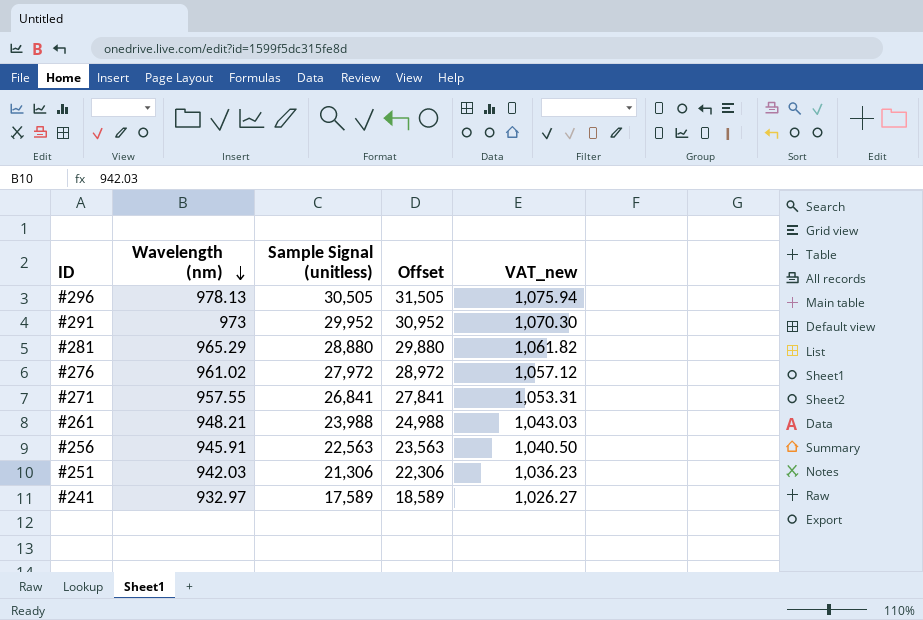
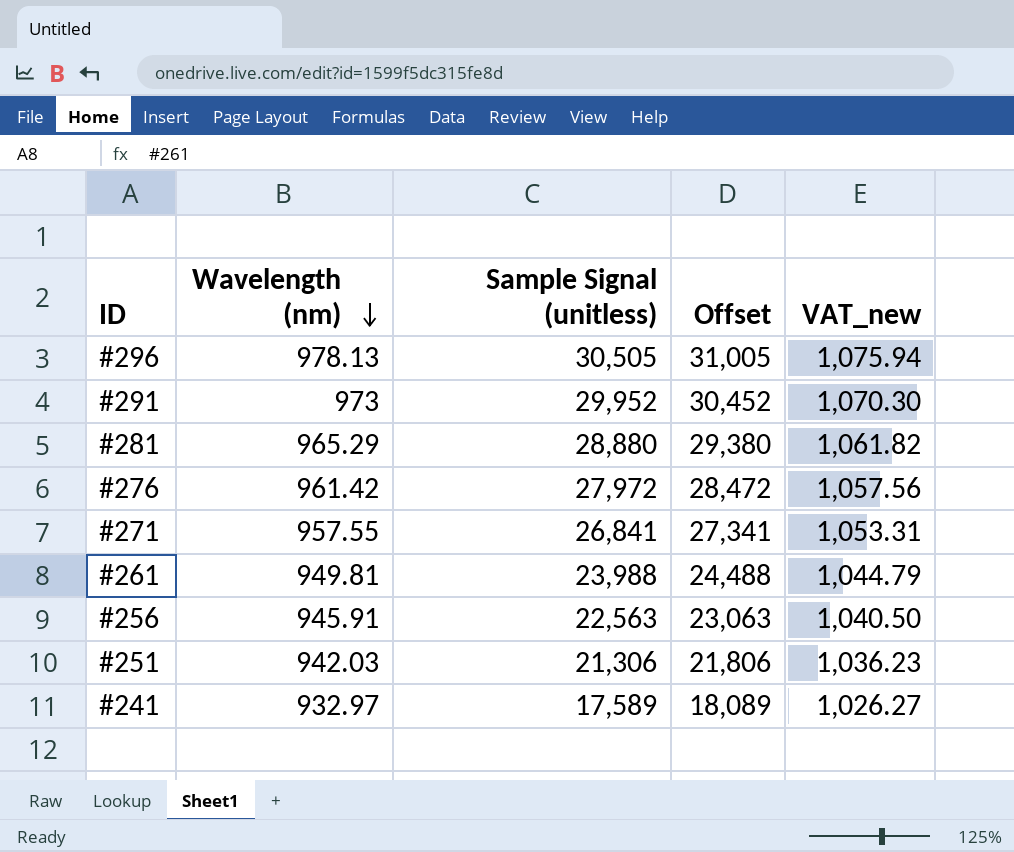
column Offset | formula: [Sample Signal (unitless)] + 1000 -> [Sample Signal (unitless)] + 500
#276 | Wavelength (nm): 961.02 -> 961.42
#276 | VAT_new: 1,057.12 -> 1,057.56
#261 | Wavelength (nm): 948.21 -> 949.81
#261 | VAT_new: 1,043.03 -> 1,044.79

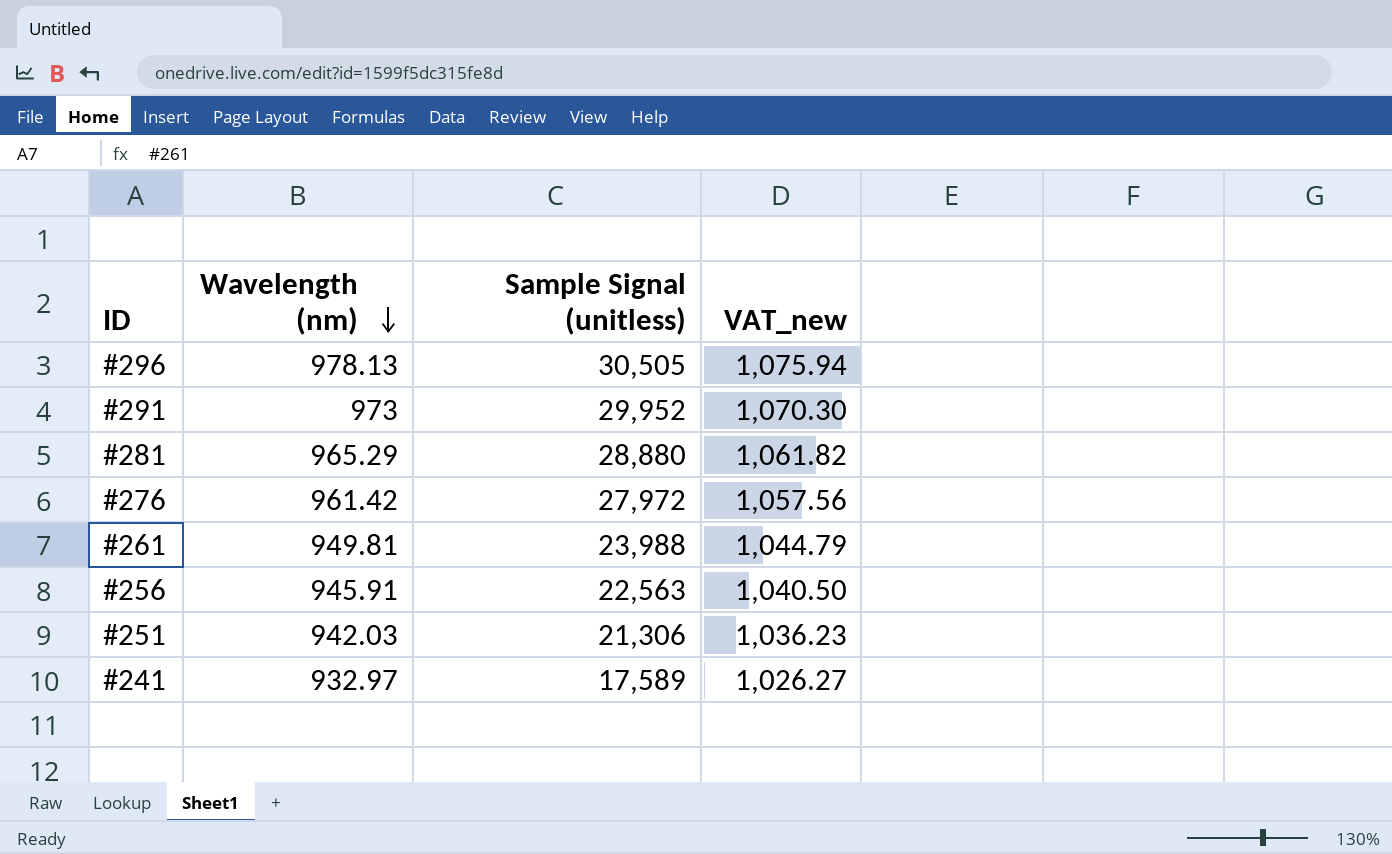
column Offset | formula: [Sample Signal (unitless)] + 500 -> none
row #271: 957.55 | 26,841 | 27,341 | 1,053.31 -> none

